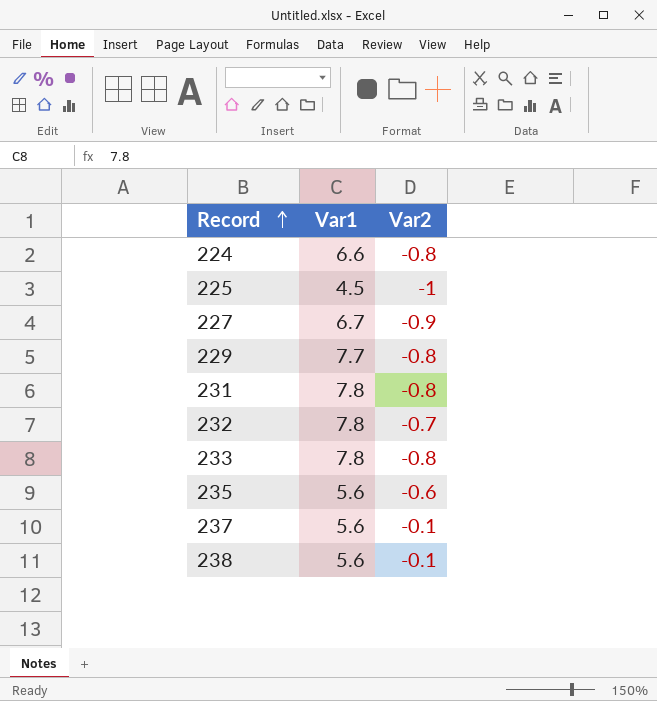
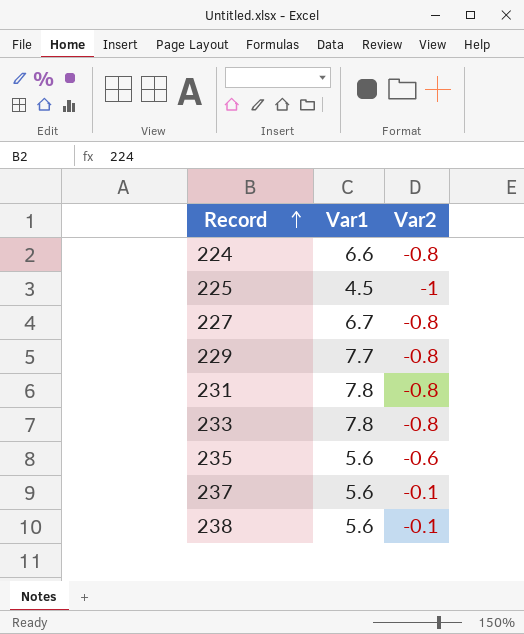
row 232: 7.8 | -0.7 -> none
227 | Var2: -0.9 -> -0.8

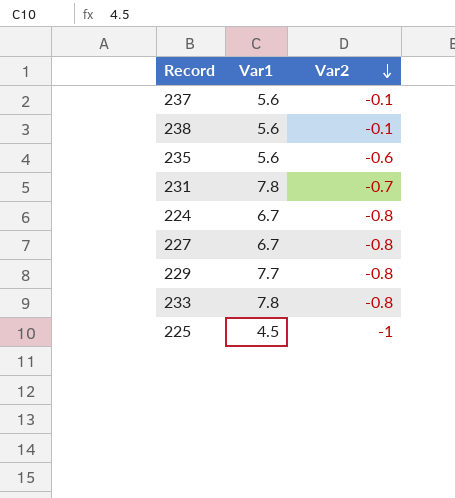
row order: Record ascending -> Var2 descending
231 | Var2: -0.8 -> -0.7
224 | Var1: 6.6 -> 6.7

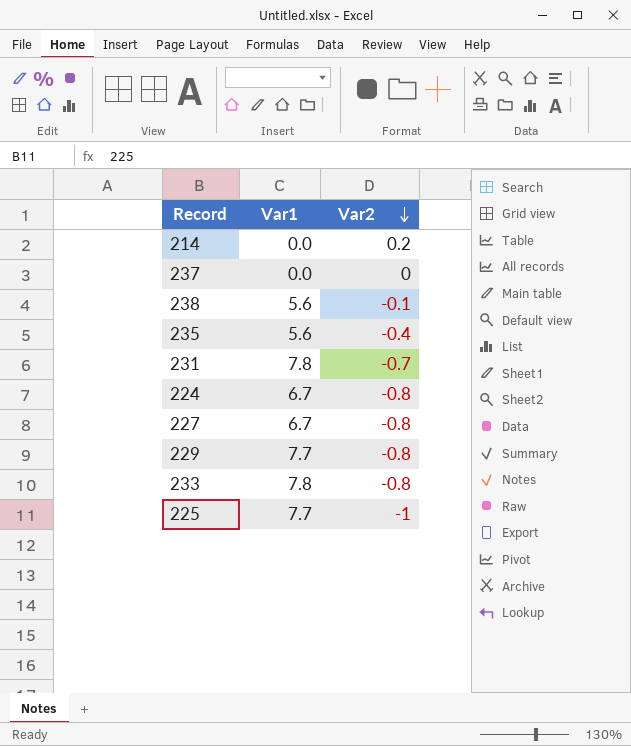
row 214: none -> 0.0 | 0.2
237 | Var1: 5.6 -> 0.0
237 | Var2: -0.1 -> 0
235 | Var2: -0.6 -> -0.4
225 | Var1: 4.5 -> 7.7

